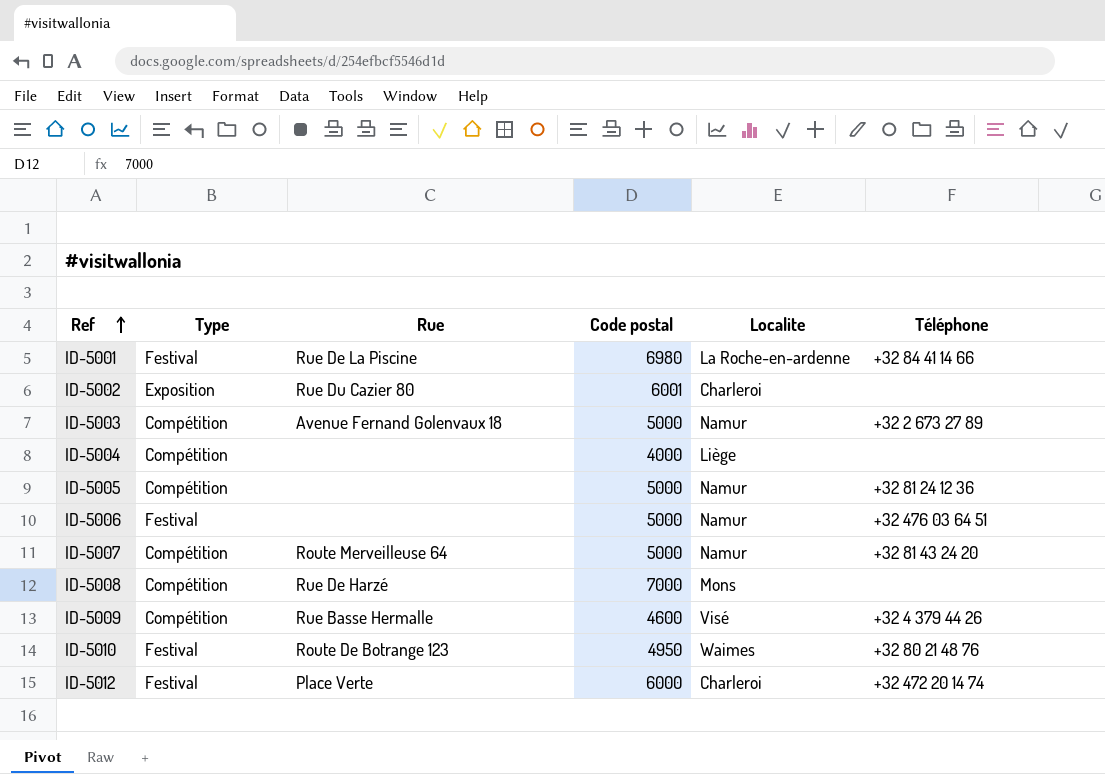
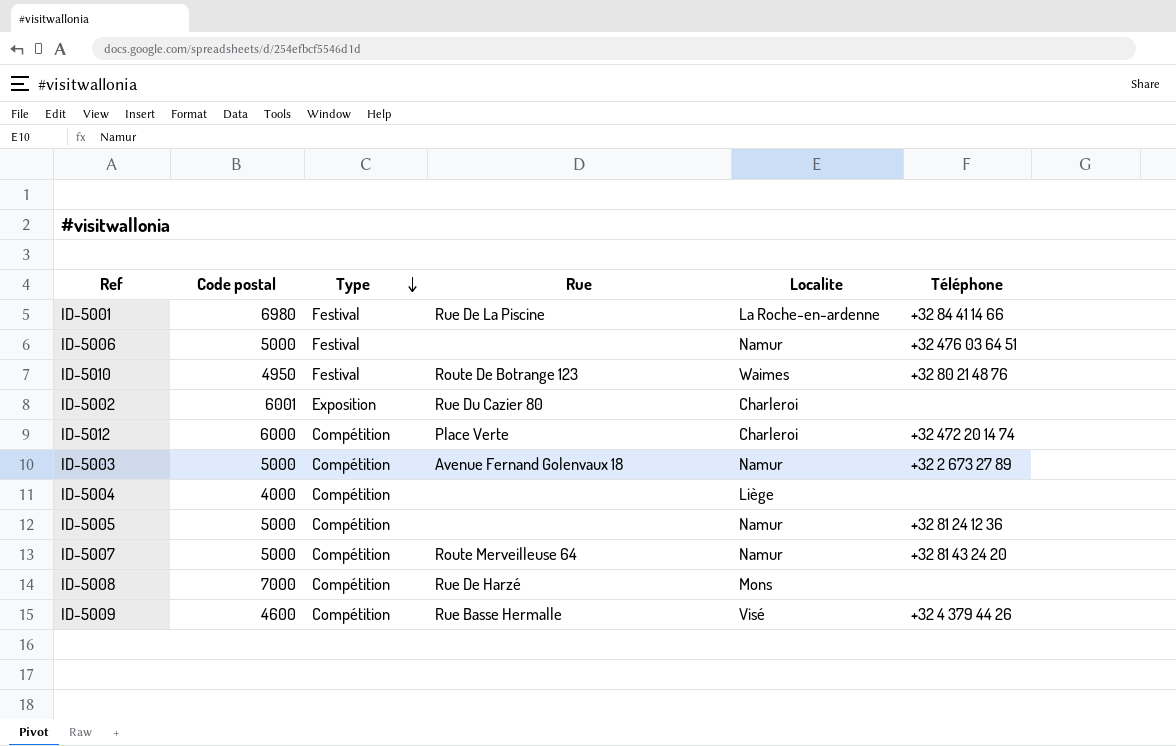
row order: Ref ascending -> Type descending
column Code postal | position: 4 -> 2
ID-5012 | Type: Festival -> Compétition

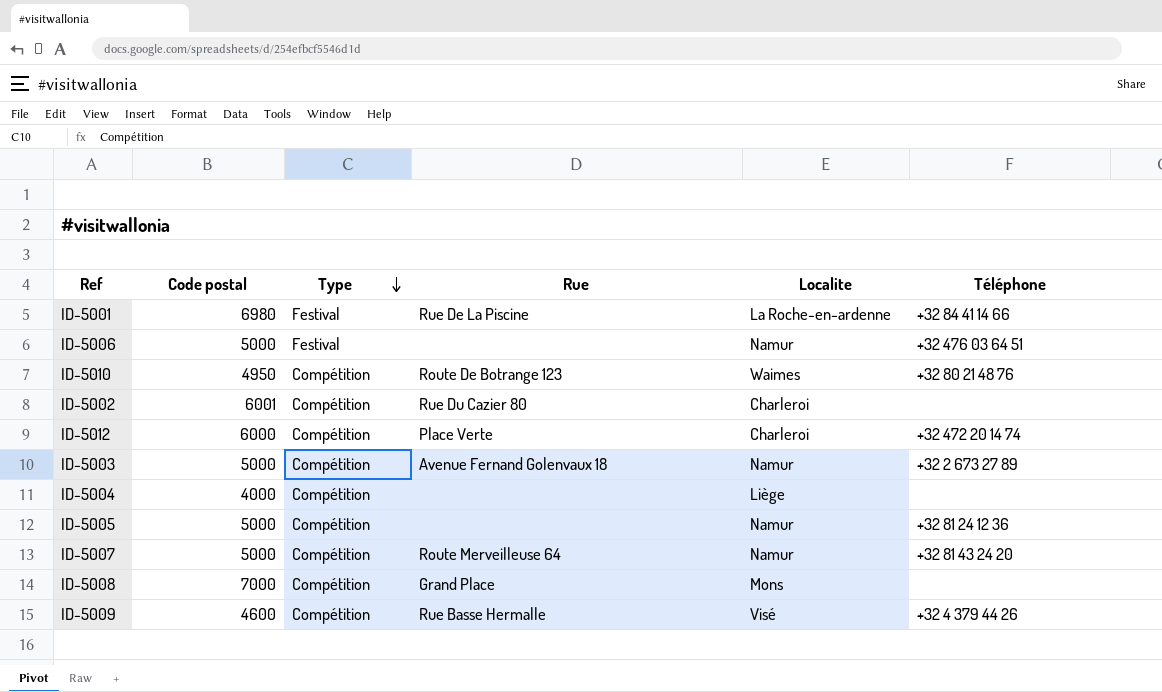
ID-5010 | Type: Festival -> Compétition
ID-5002 | Type: Exposition -> Compétition
ID-5008 | Rue: Rue De Harzé -> Grand Place

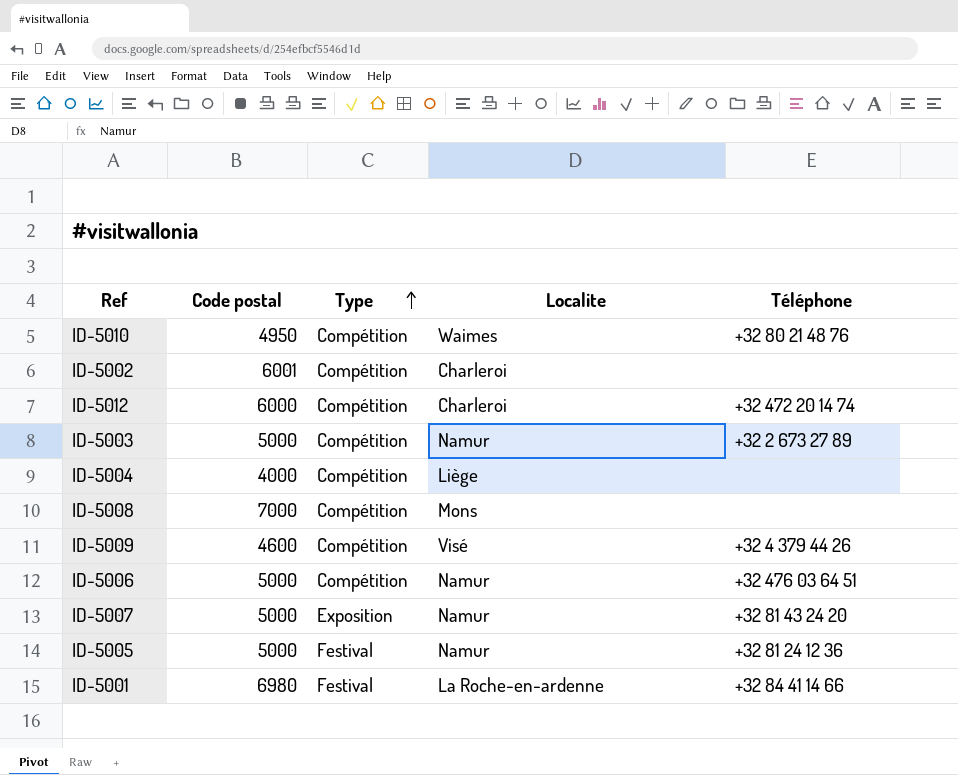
row order: Type descending -> Type ascending
column Rue | position: 4 -> none
ID-5006 | Type: Festival -> Compétition
ID-5007 | Type: Compétition -> Exposition
ID-5005 | Type: Compétition -> Festival

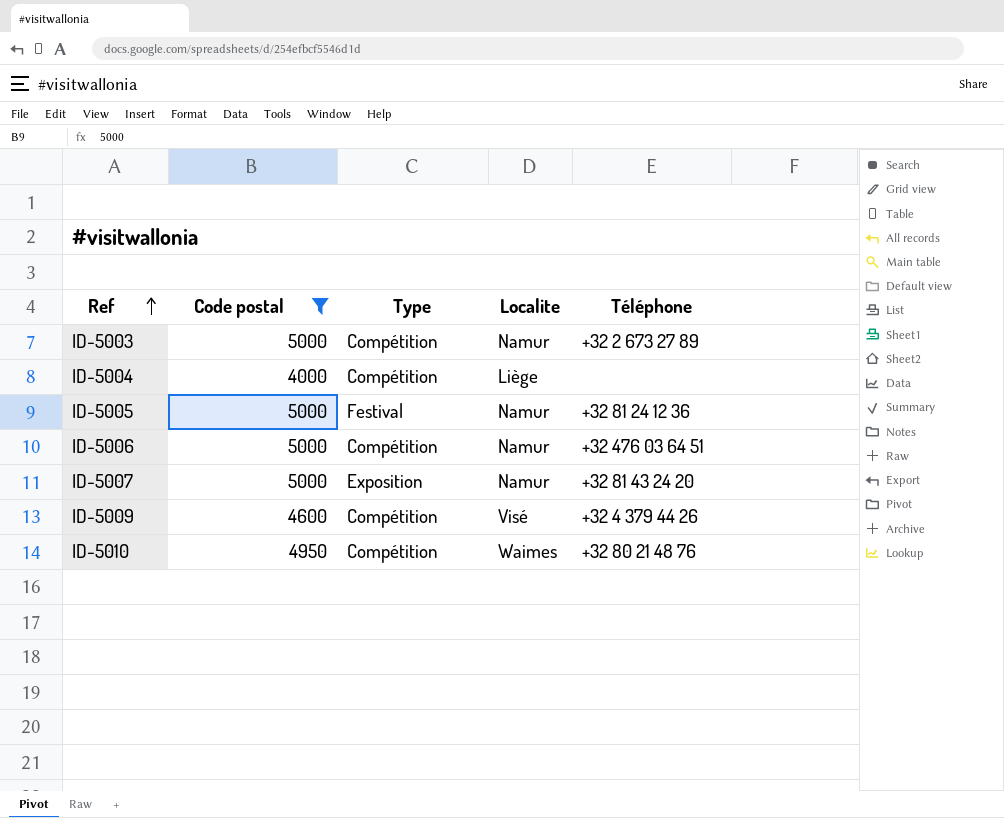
filter: none -> Code postal <= 5000
row order: Type ascending -> Ref ascending

